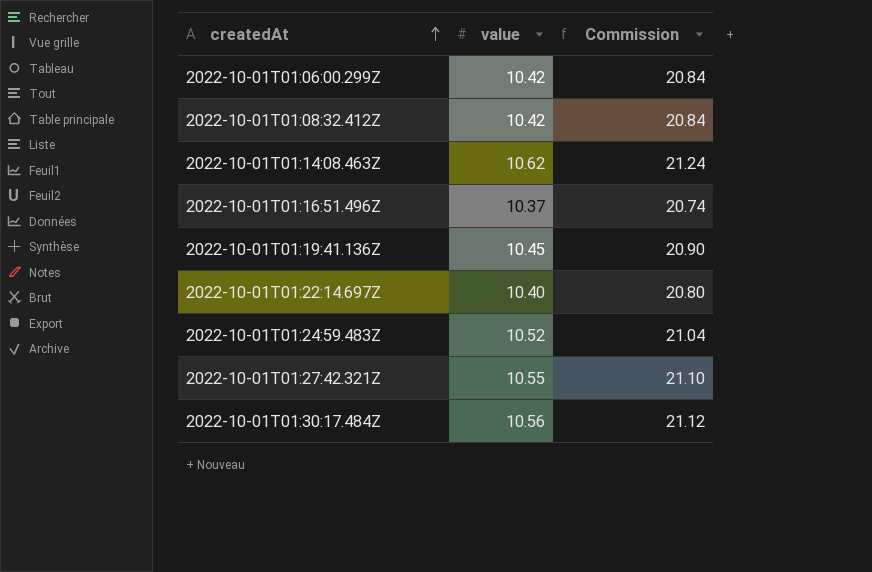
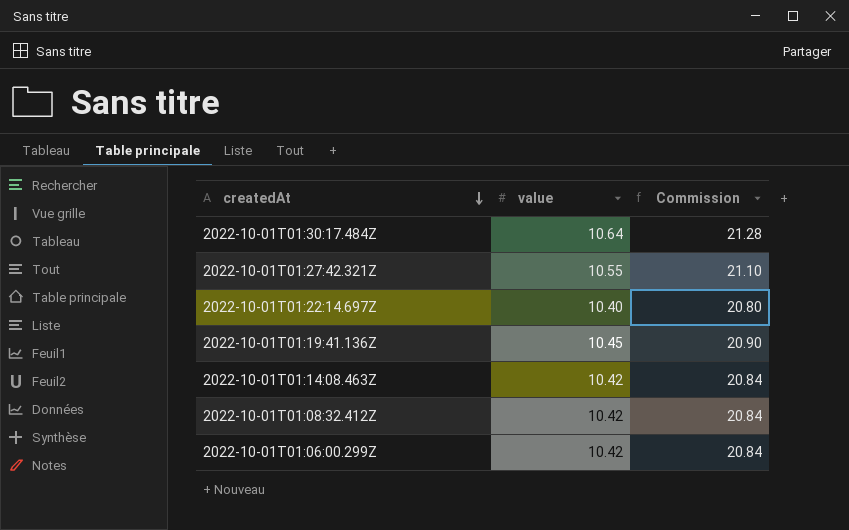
row order: createdAt ascending -> createdAt descending
row 2022-10-01T01:16:51.496Z: 10.37 | 20.74 -> none
row 2022-10-01T01:24:59.483Z: 10.52 | 21.04 -> none
2022-10-01T01:30:17.484Z | value: 10.56 -> 10.64
2022-10-01T01:30:17.484Z | Commission: 21.12 -> 21.28
2022-10-01T01:14:08.463Z | value: 10.62 -> 10.42
2022-10-01T01:14:08.463Z | Commission: 21.24 -> 20.84

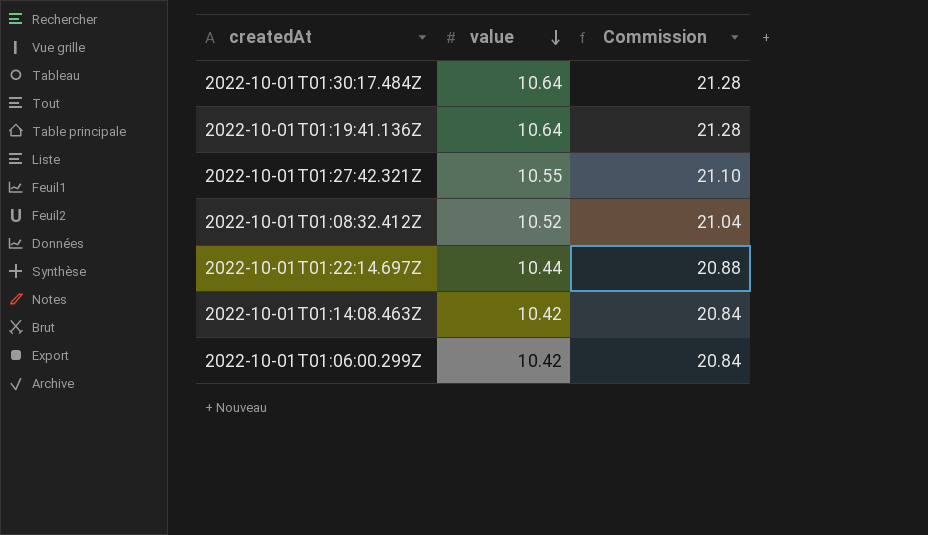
row order: createdAt descending -> value descending
2022-10-01T01:19:41.136Z | value: 10.45 -> 10.64
2022-10-01T01:19:41.136Z | Commission: 20.90 -> 21.28
2022-10-01T01:08:32.412Z | value: 10.42 -> 10.52
2022-10-01T01:08:32.412Z | Commission: 20.84 -> 21.04
2022-10-01T01:22:14.697Z | value: 10.40 -> 10.44
2022-10-01T01:22:14.697Z | Commission: 20.80 -> 20.88

